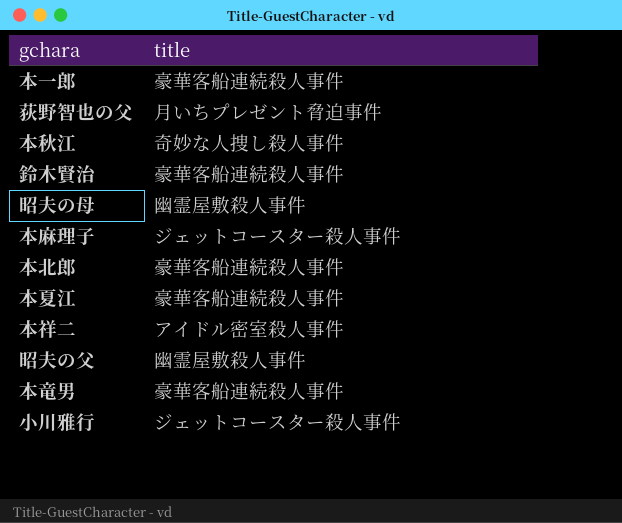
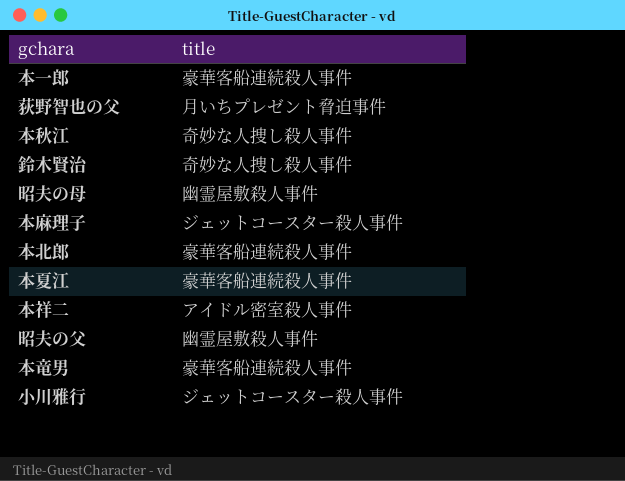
鈴木賢治 | title: 豪華客船連続殺人事件 -> 奇妙な人捜し殺人事件

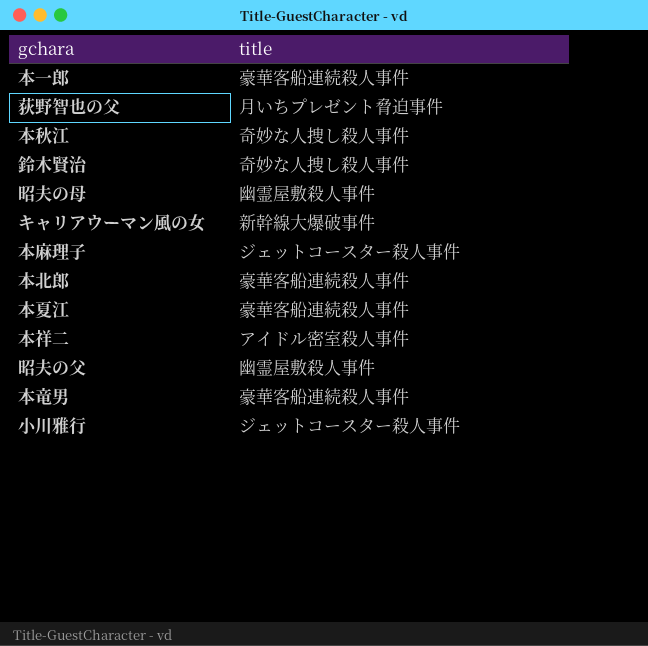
row キャリアウーマン風の女: none -> 新幹線大爆破事件

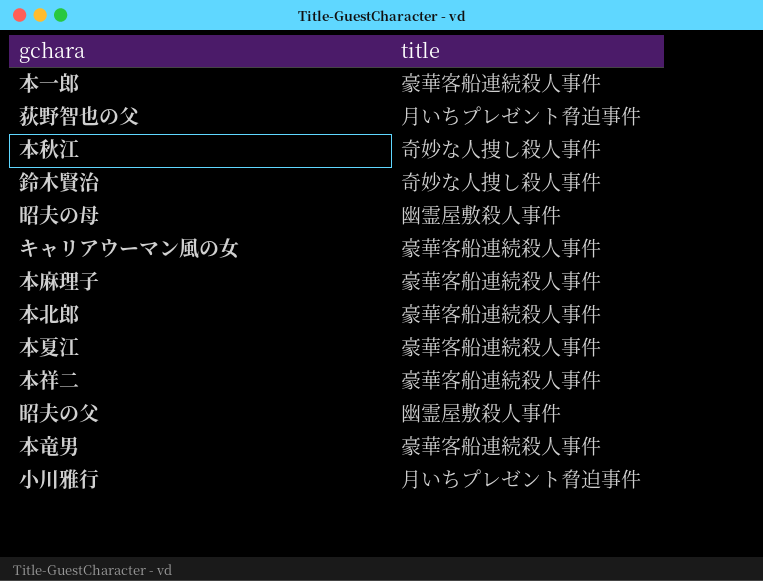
キャリアウーマン風の女 | title: 新幹線大爆破事件 -> 豪華客船連続殺人事件
本麻理子 | title: ジェットコースター殺人事件 -> 豪華客船連続殺人事件
本祥二 | title: アイドル密室殺人事件 -> 豪華客船連続殺人事件
小川雅行 | title: ジェットコースター殺人事件 -> 月いちプレゼント脅迫事件

